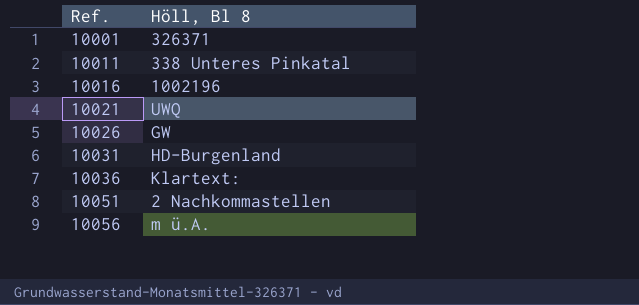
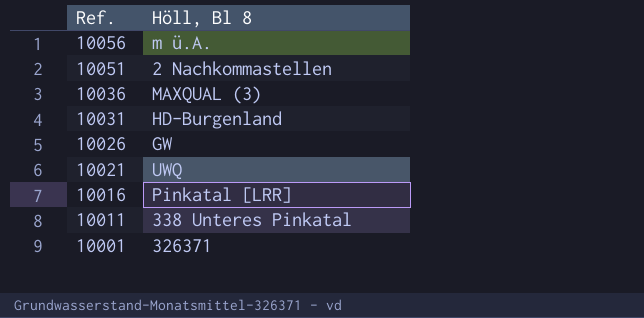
row order: Ref. ascending -> Ref. descending
10036 | Höll, Bl 8: Klartext: -> MAXQUAL (3)
10016 | Höll, Bl 8: 1002196 -> Pinkatal [LRR]

